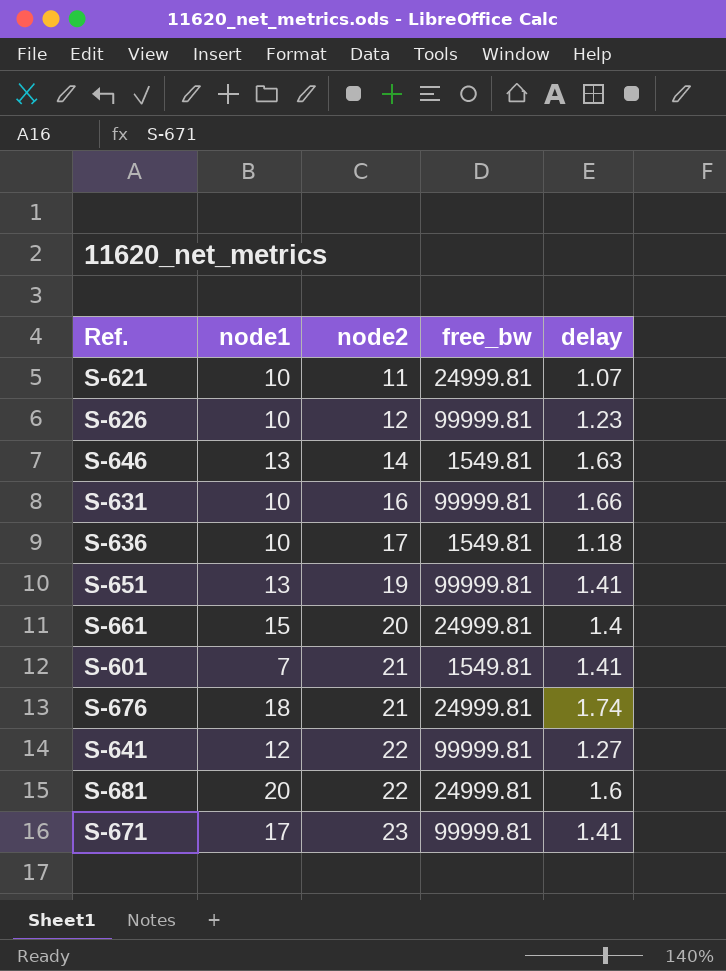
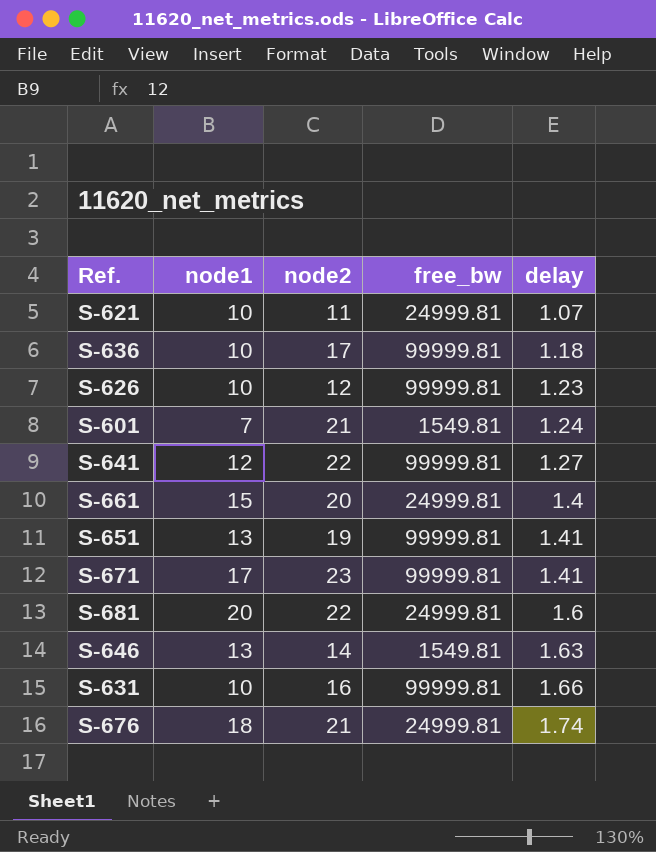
row order: node2 ascending -> delay ascending
S-636 | free_bw: 1549.81 -> 99999.81
S-601 | delay: 1.41 -> 1.24

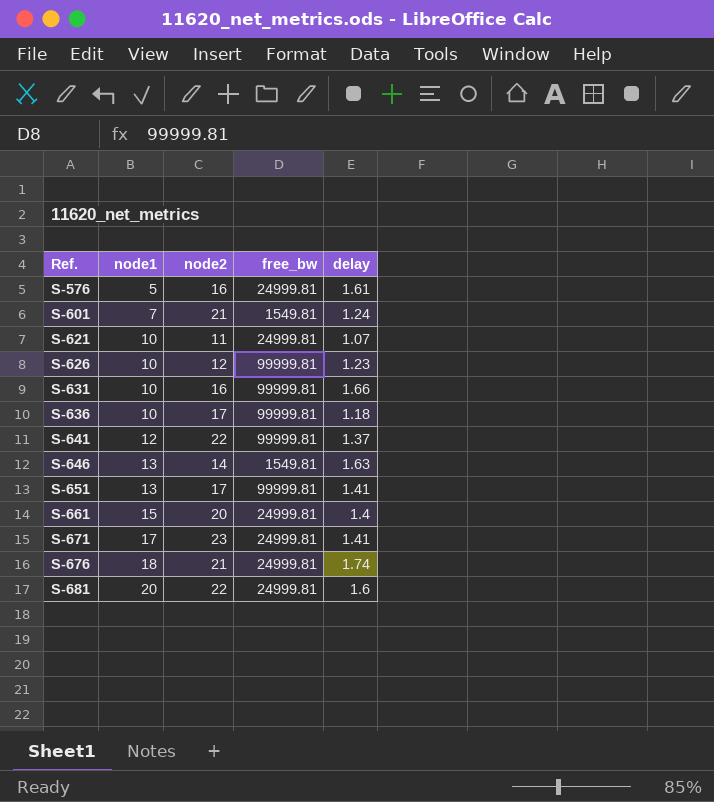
row order: delay ascending -> Ref. ascending
row S-576: none -> 5 | 16 | 24999.81 | 1.61
S-641 | delay: 1.27 -> 1.37
S-651 | node2: 19 -> 17
S-671 | free_bw: 99999.81 -> 24999.81

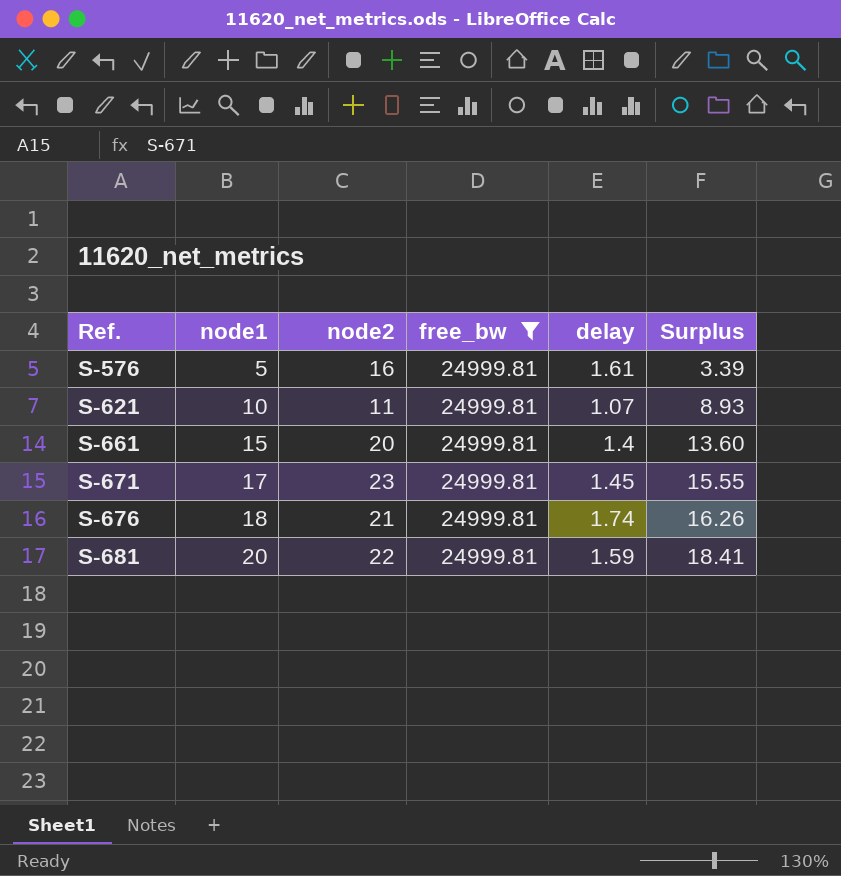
filter: none -> free_bw = 24999.81
column Surplus | formula: none -> [node1] - [delay]
S-671 | delay: 1.41 -> 1.45
S-681 | delay: 1.6 -> 1.59

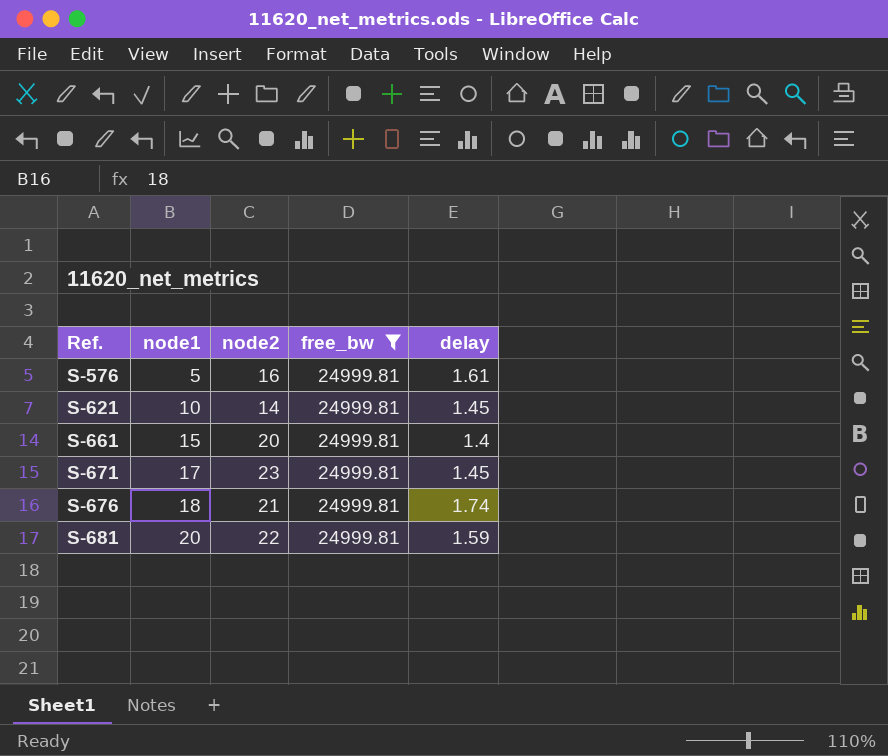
column Surplus | formula: [node1] - [delay] -> none
S-621 | node2: 11 -> 14
S-621 | delay: 1.07 -> 1.45

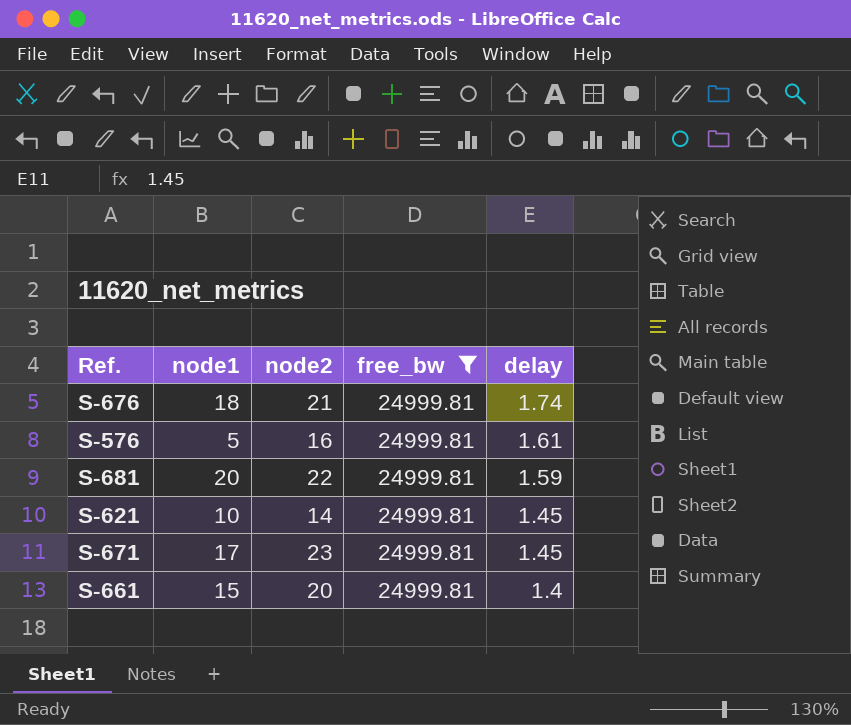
row order: Ref. ascending -> delay descending

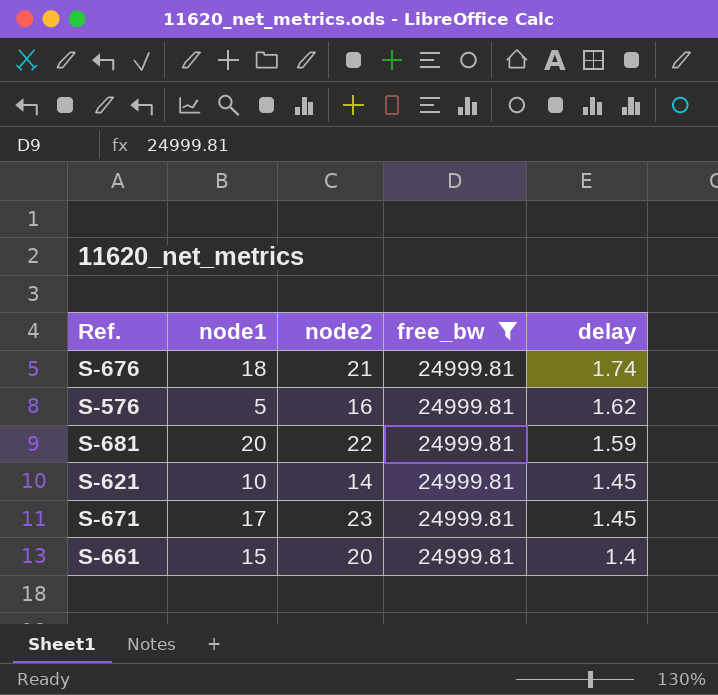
S-576 | delay: 1.61 -> 1.62

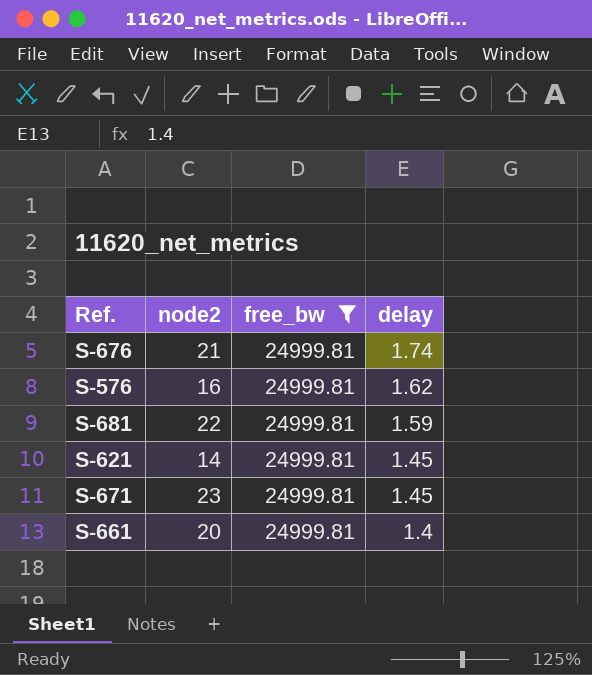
column node1 | position: 2 -> none

